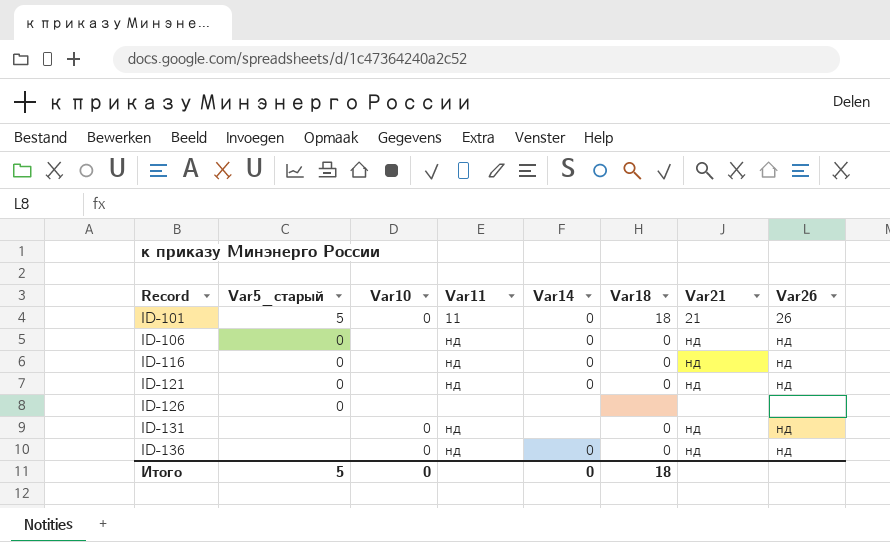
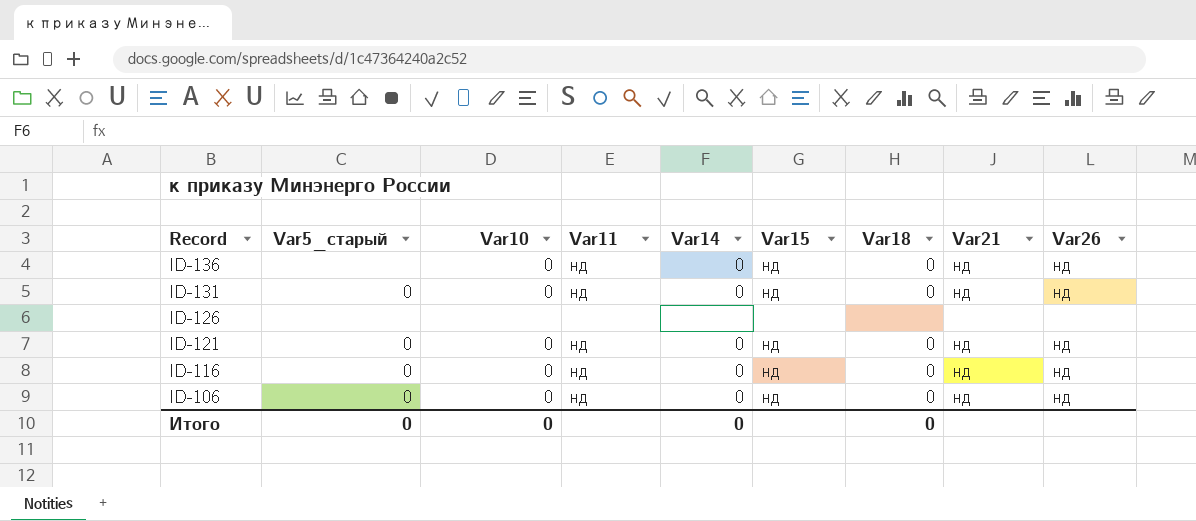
row order: Record ascending -> Record descending
column Var15 | position: none -> 6
row ID-101: 5 | 0 | 11 | 0 | 18 | 21 | 26 -> none
ID-131 | Var5_старый: none -> 0
ID-131 | Var14: none -> 0
ID-126 | Var5_старый: 0 -> none
ID-121 | Var10: none -> 0
ID-116 | Var10: none -> 0
ID-106 | Var10: none -> 0
Итого | Var5_старый: 5 -> 0
Итого | Var18: 18 -> 0

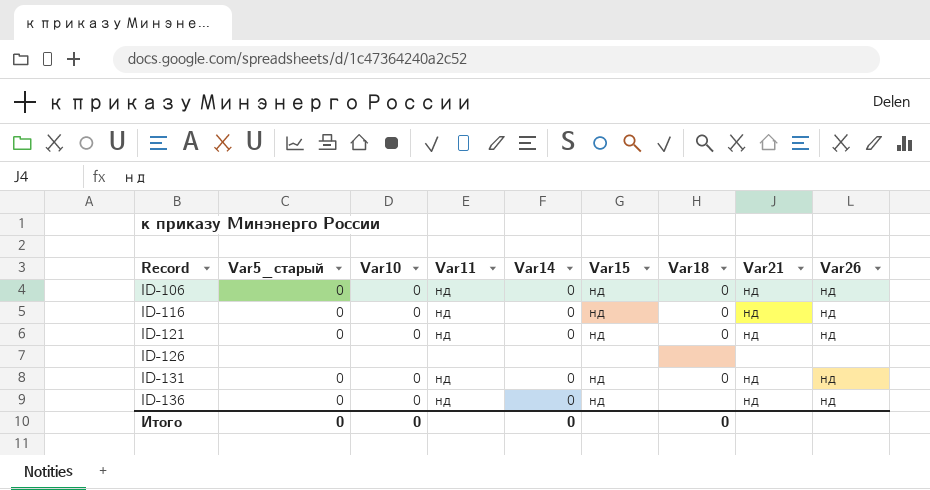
row order: Record descending -> Record ascending
ID-136 | Var5_старый: none -> 0
ID-136 | Var18: 0 -> none

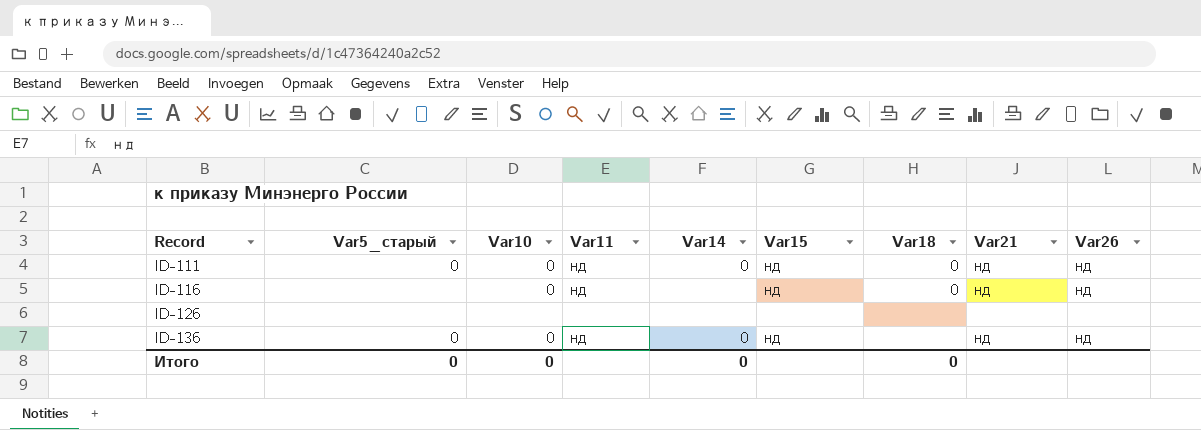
row ID-106: 0 | 0 | нд | 0 | нд | 0 | нд | нд -> none
row ID-121: 0 | 0 | нд | 0 | нд | 0 | нд | нд -> none
row ID-131: 0 | 0 | нд | 0 | нд | 0 | нд | нд -> none
row ID-111: none -> 0 | 0 | нд | 0 | нд | 0 | нд | нд
ID-116 | Var5_старый: 0 -> none
ID-116 | Var14: 0 -> none

